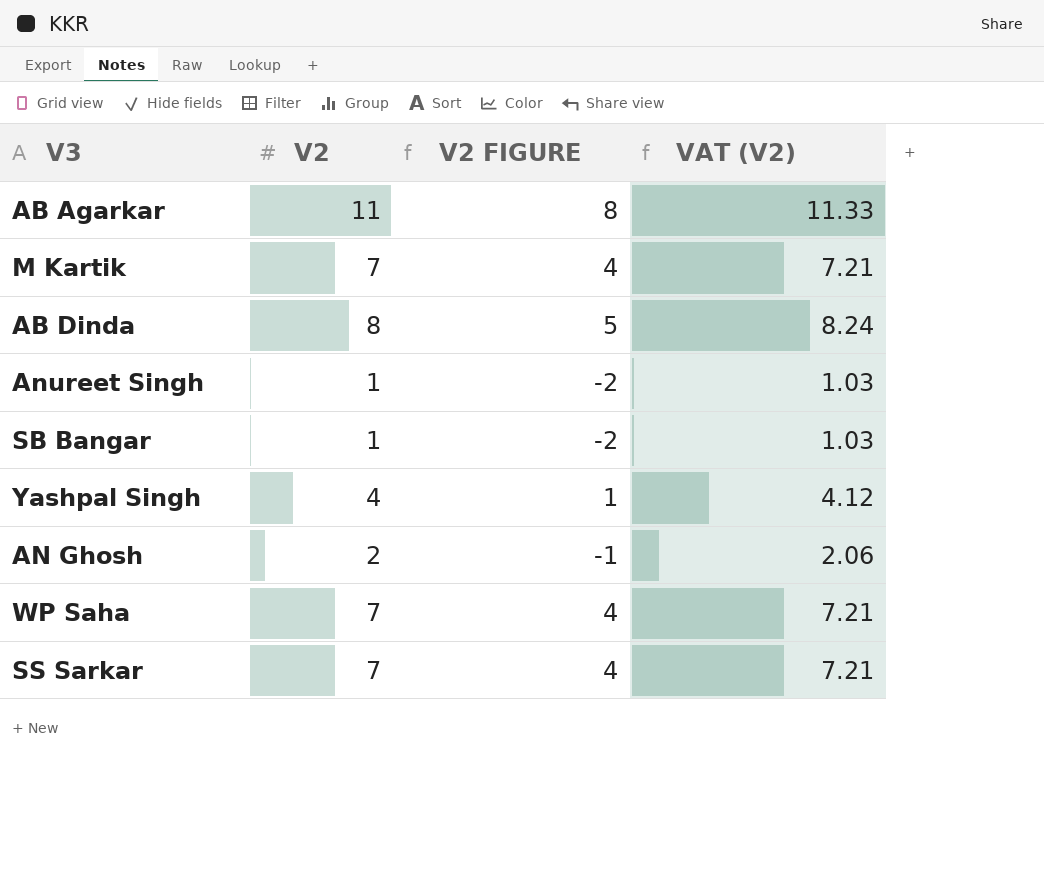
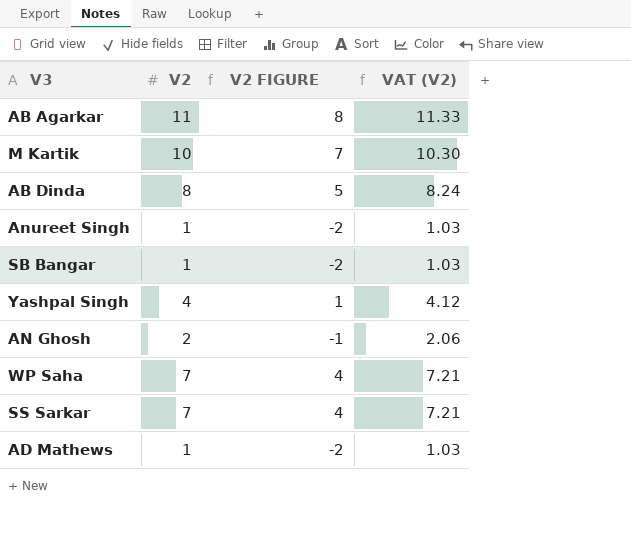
M Kartik | V2: 7 -> 10
M Kartik | V2 FIGURE: 4 -> 7
M Kartik | VAT (V2): 7.21 -> 10.30
row AD Mathews: none -> 1 | -2 | 1.03

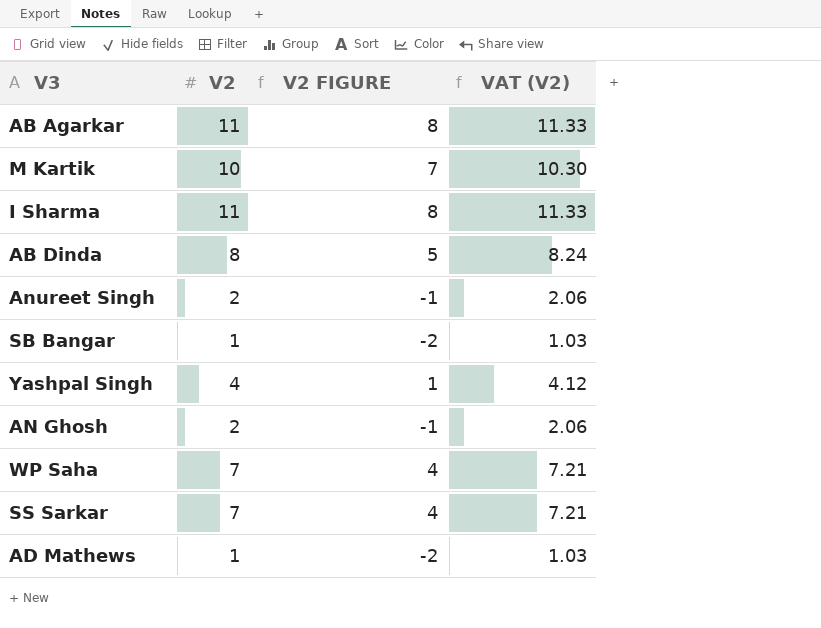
row I Sharma: none -> 11 | 8 | 11.33
Anureet Singh | V2: 1 -> 2
Anureet Singh | V2 FIGURE: -2 -> -1
Anureet Singh | VAT (V2): 1.03 -> 2.06

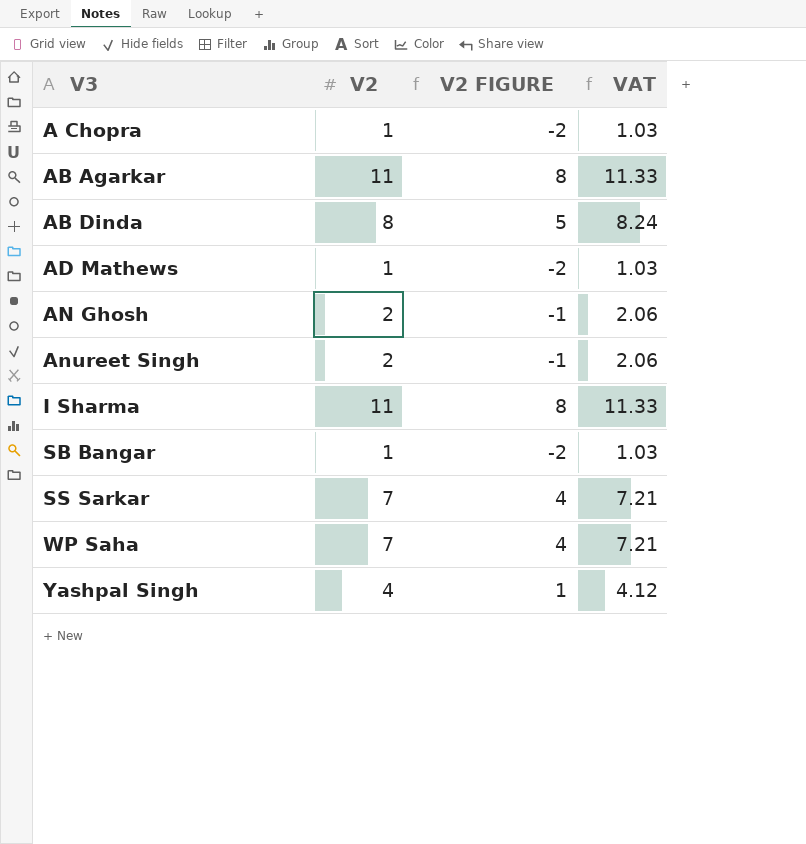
row order: none -> V3 ascending
column name: VAT (V2) -> VAT
row M Kartik: 10 | 7 | 10.30 -> none
row A Chopra: none -> 1 | -2 | 1.03

